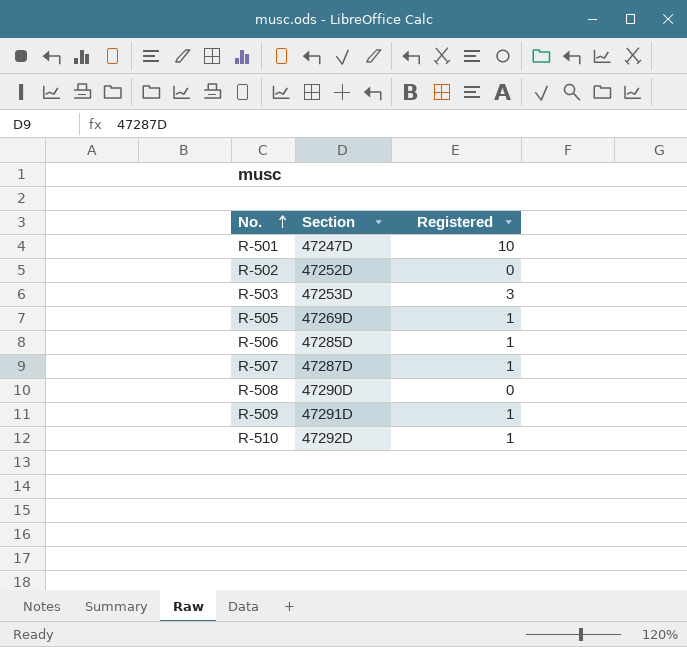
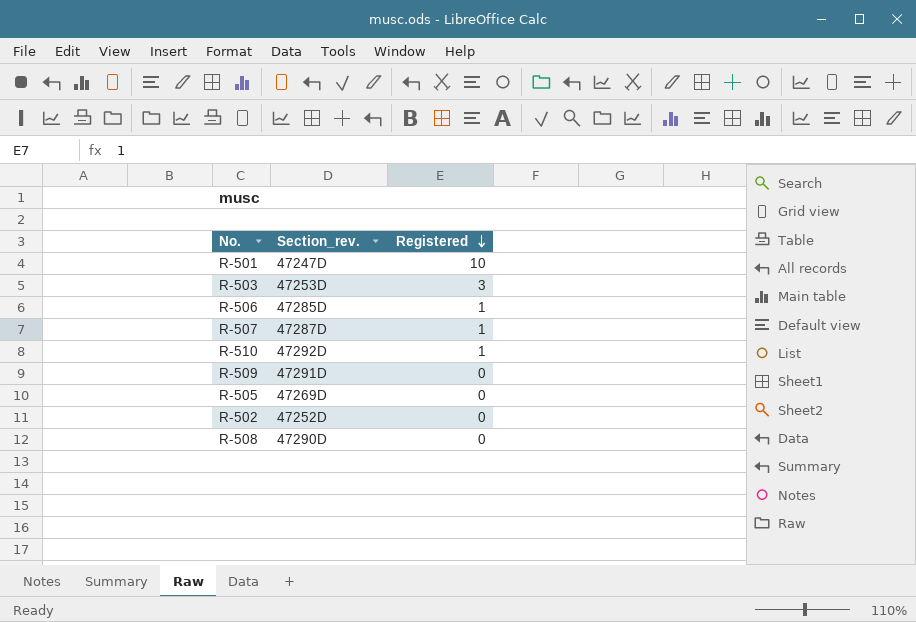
row order: No. ascending -> Registered descending
column name: Section -> Section_rev.
R-509 | Registered: 1 -> 0
R-505 | Registered: 1 -> 0

